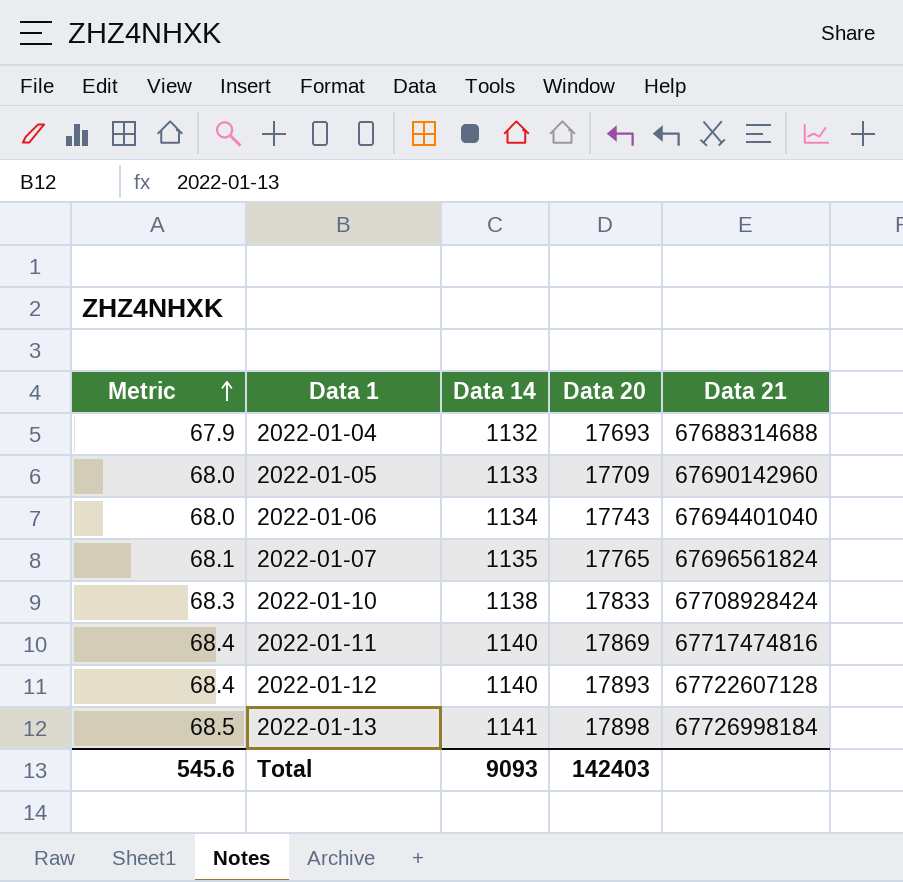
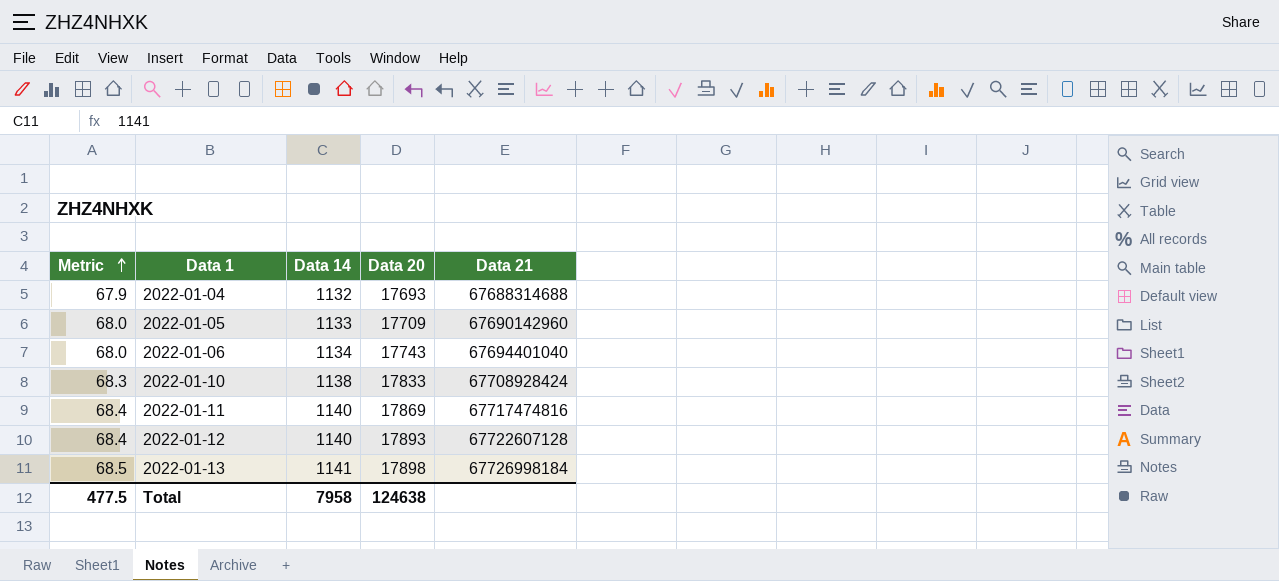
row 2022-01-07: 68.1 | 1135 | 17765 | 67696561824 -> none
Total | Metric: 545.6 -> 477.5
Total | Data 14: 9093 -> 7958
Total | Data 20: 142403 -> 124638

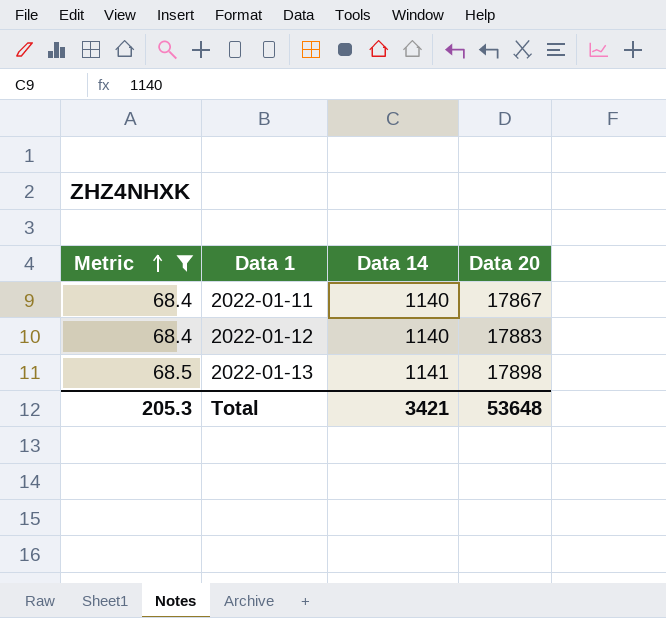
filter: none -> Metric >= 68.4
column Data 21 | position: 5 -> none
2022-01-11 | Data 20: 17869 -> 17867
2022-01-12 | Data 20: 17893 -> 17883
Total | Metric: 477.5 -> 205.3
Total | Data 14: 7958 -> 3421
Total | Data 20: 124638 -> 53648

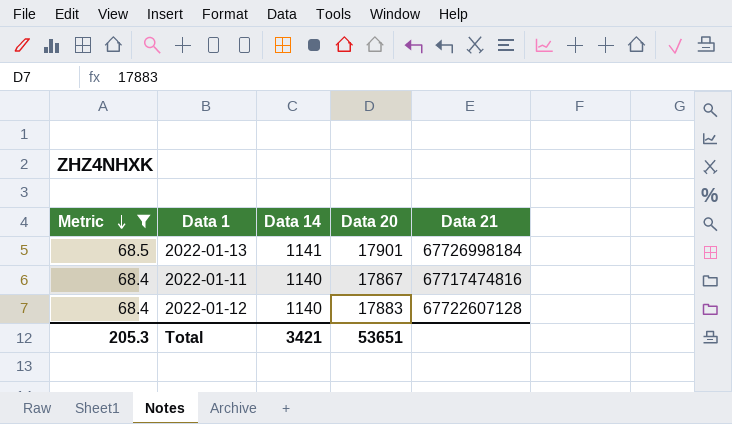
row order: Metric ascending -> Metric descending
column Data 21 | position: none -> 5
2022-01-13 | Data 20: 17898 -> 17901
Total | Data 20: 53648 -> 53651

